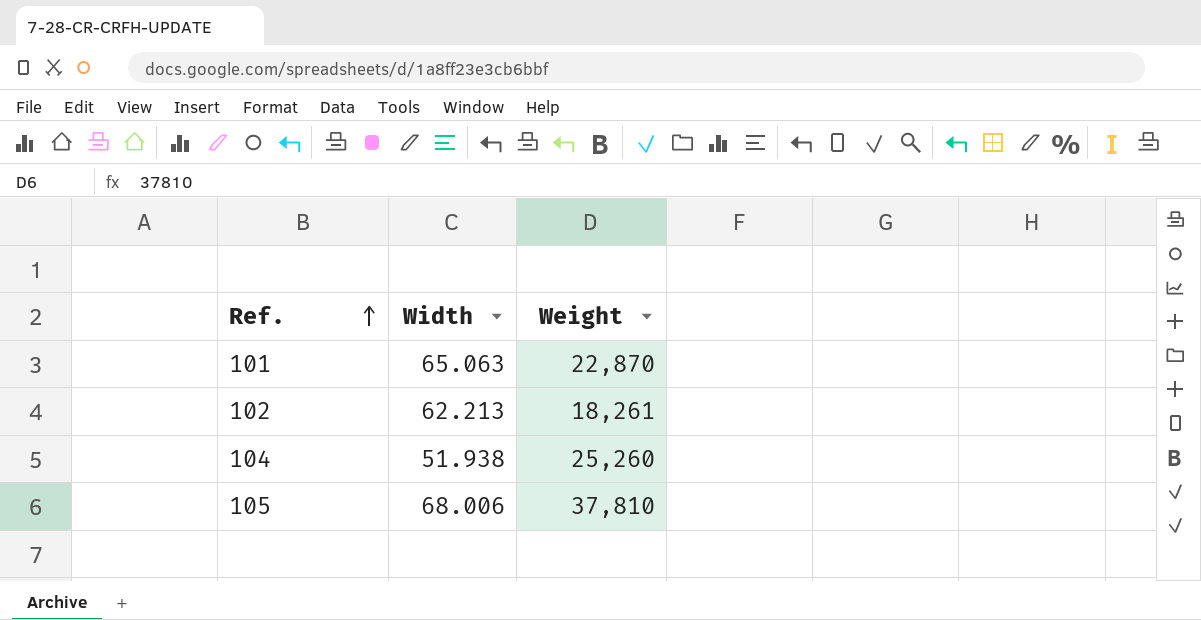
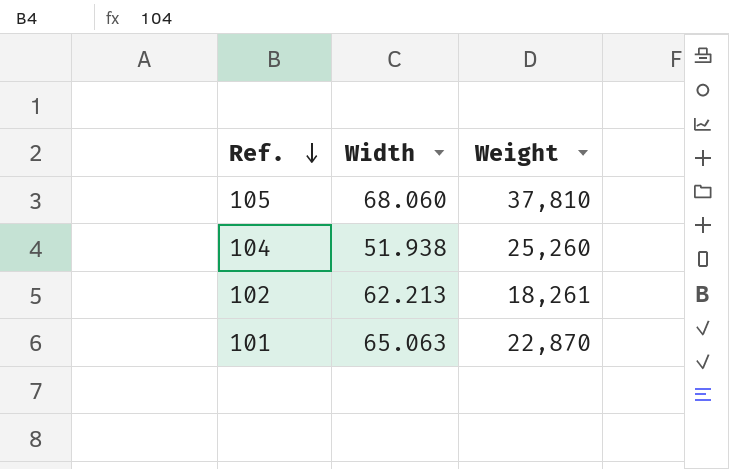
row order: Ref. ascending -> Ref. descending
105 | Width: 68.006 -> 68.060

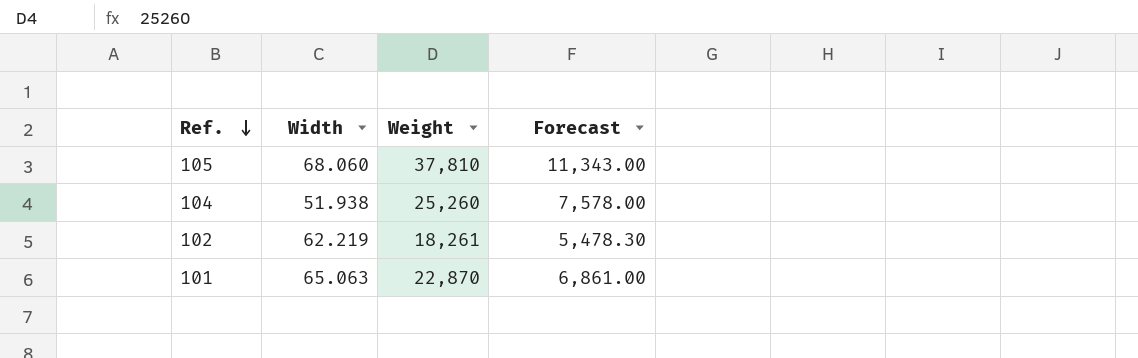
column Forecast | formula: none -> [Weight] * 0.3
102 | Width: 62.213 -> 62.219

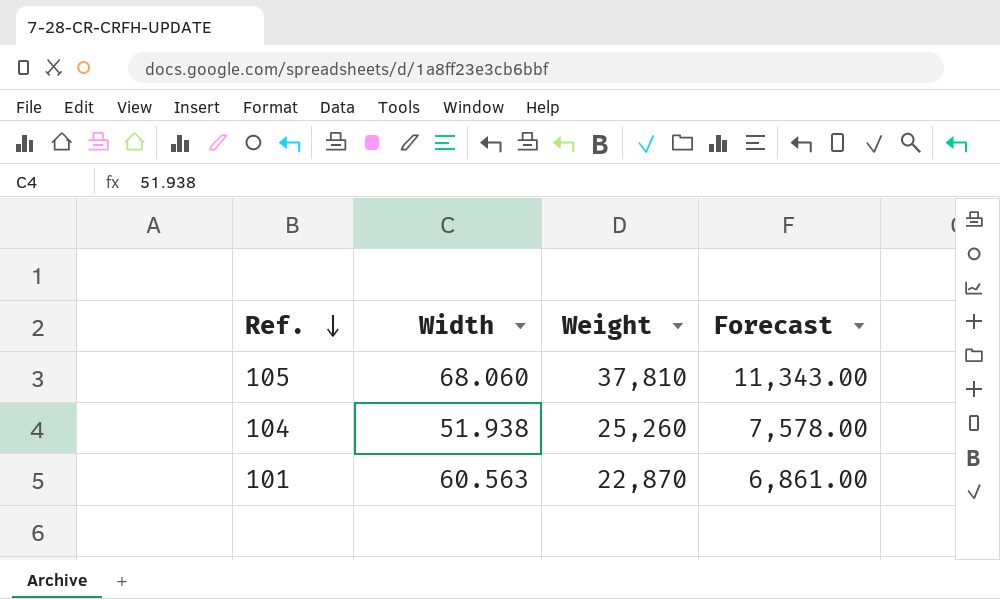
row 102: 62.219 | 18,261 | 5,478.30 -> none
101 | Width: 65.063 -> 60.563

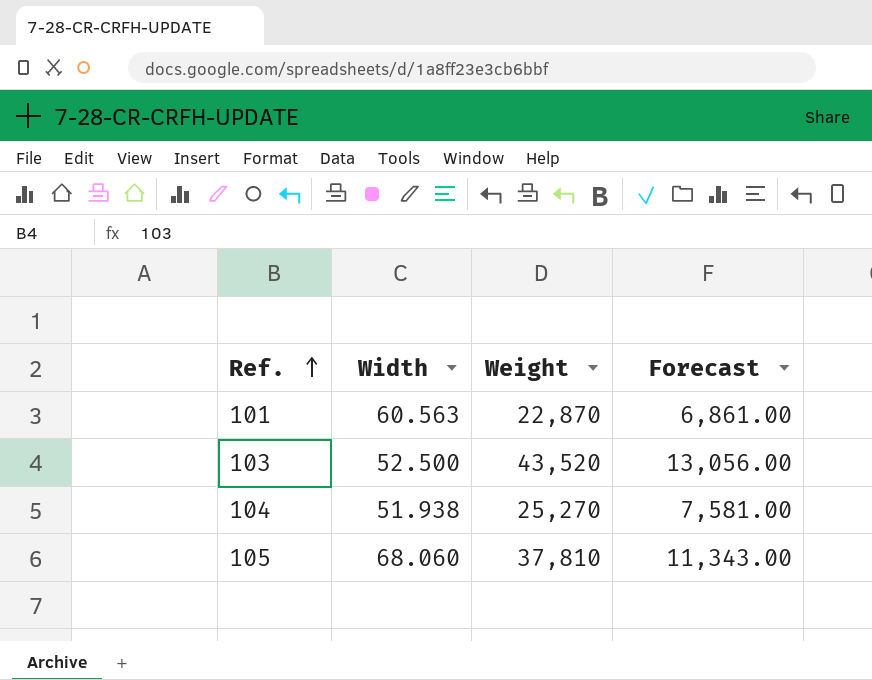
row order: Ref. descending -> Ref. ascending
row 103: none -> 52.500 | 43,520 | 13,056.00
104 | Weight: 25,260 -> 25,270
104 | Forecast: 7,578.00 -> 7,581.00

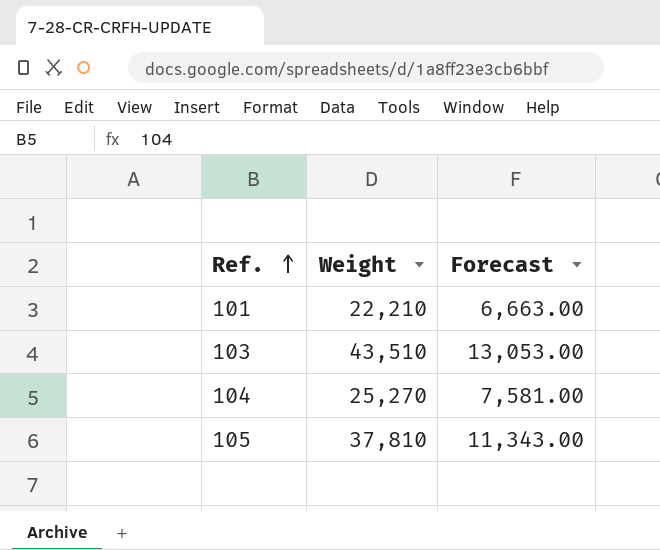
column Width | position: 2 -> none
101 | Weight: 22,870 -> 22,210
101 | Forecast: 6,861.00 -> 6,663.00
103 | Weight: 43,520 -> 43,510
103 | Forecast: 13,056.00 -> 13,053.00

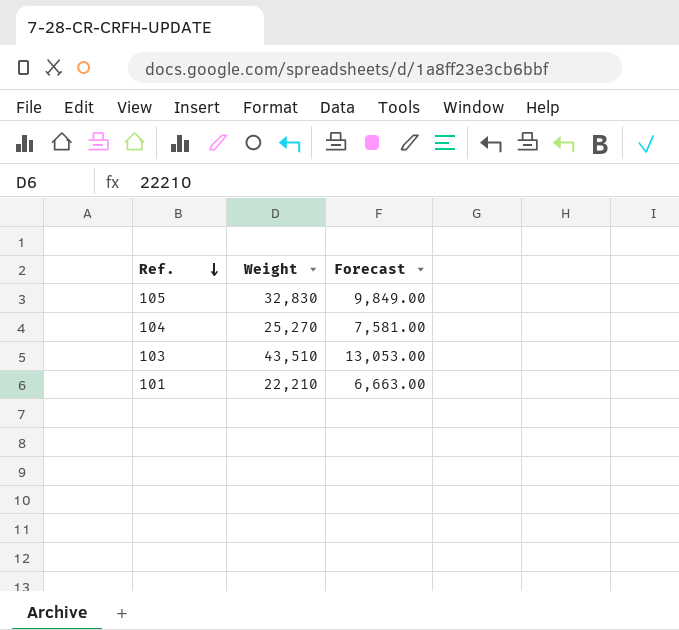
row order: Ref. ascending -> Ref. descending
105 | Weight: 37,810 -> 32,830
105 | Forecast: 11,343.00 -> 9,849.00

